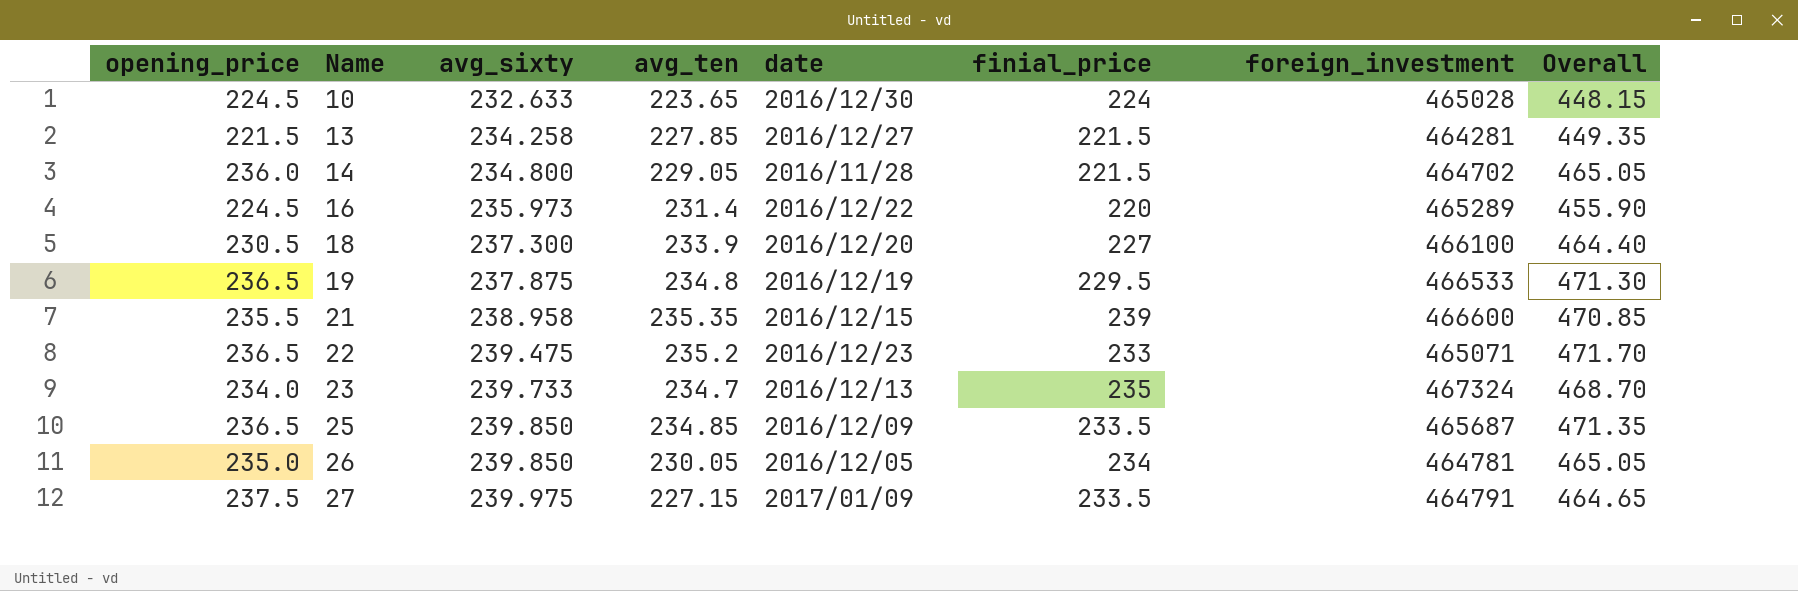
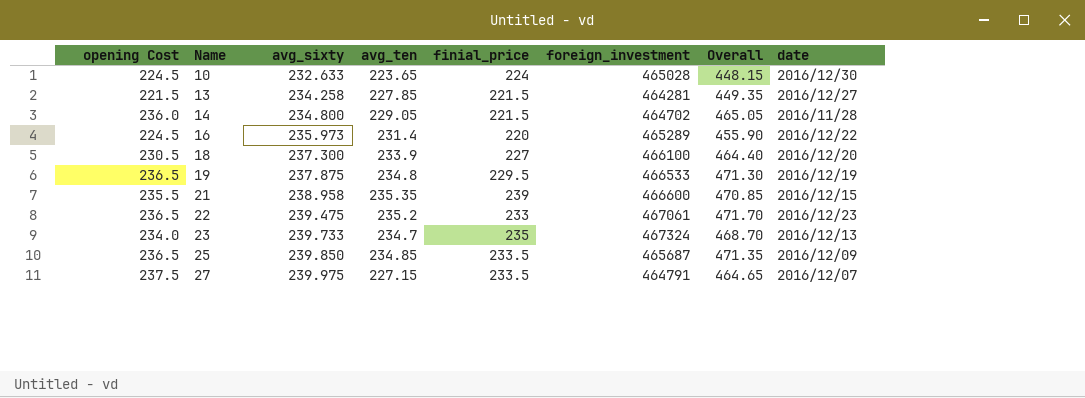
column name: opening_price -> opening Cost
column date | position: 5 -> 8
row 26: 235.0 | 239.850 | 230.05 | 2016/12/05 | 234 | 464781 | 465.05 -> none
22 | foreign_investment: 465071 -> 467061
27 | date: 2017/01/09 -> 2016/12/07

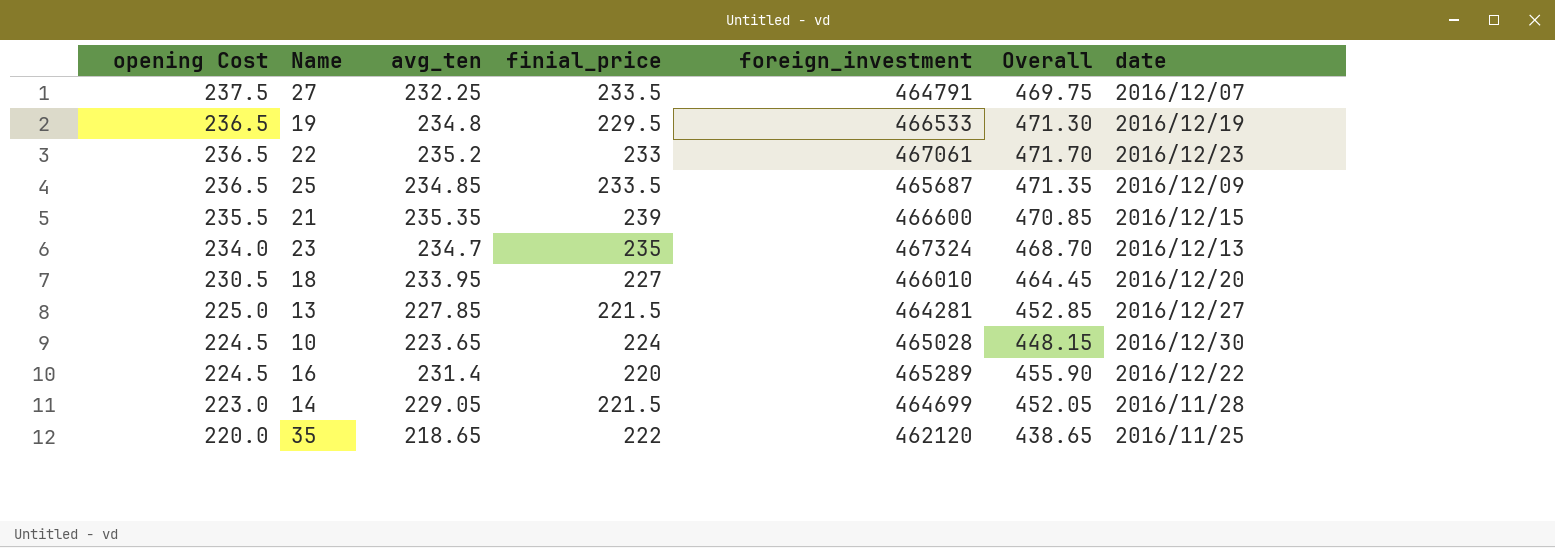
row order: Name ascending -> opening Cost descending
column avg_sixty | position: 3 -> none
27 | avg_ten: 227.15 -> 232.25
27 | Overall: 464.65 -> 469.75
18 | avg_ten: 233.9 -> 233.95
18 | foreign_investment: 466100 -> 466010
18 | Overall: 464.40 -> 464.45
13 | opening Cost: 221.5 -> 225.0
13 | Overall: 449.35 -> 452.85
14 | opening Cost: 236.0 -> 223.0
14 | foreign_investment: 464702 -> 464699
14 | Overall: 465.05 -> 452.05
row 35: none -> 220.0 | 218.65 | 222 | 462120 | 438.65 | 2016/11/25

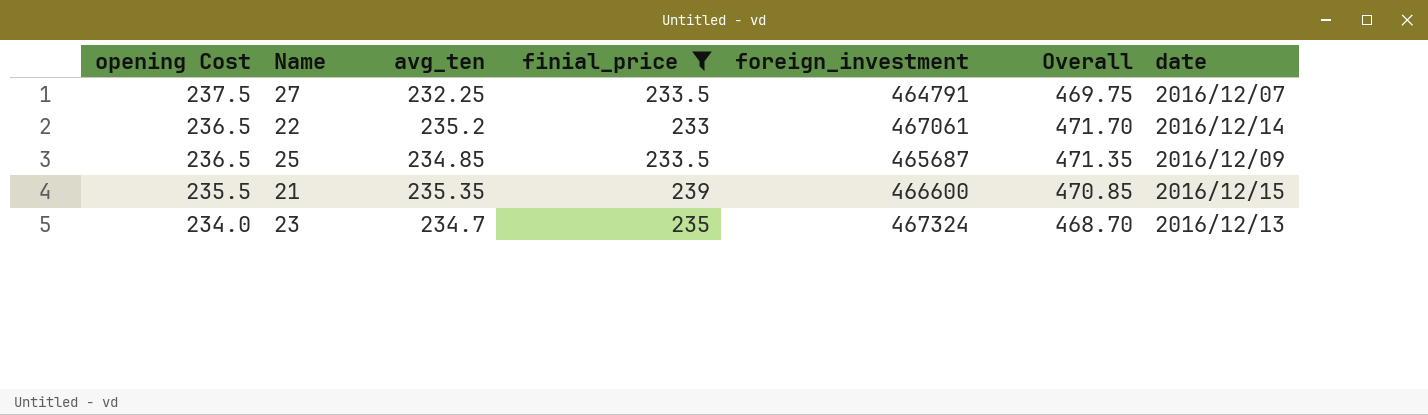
filter: none -> finial_price >= 233
22 | date: 2016/12/23 -> 2016/12/14

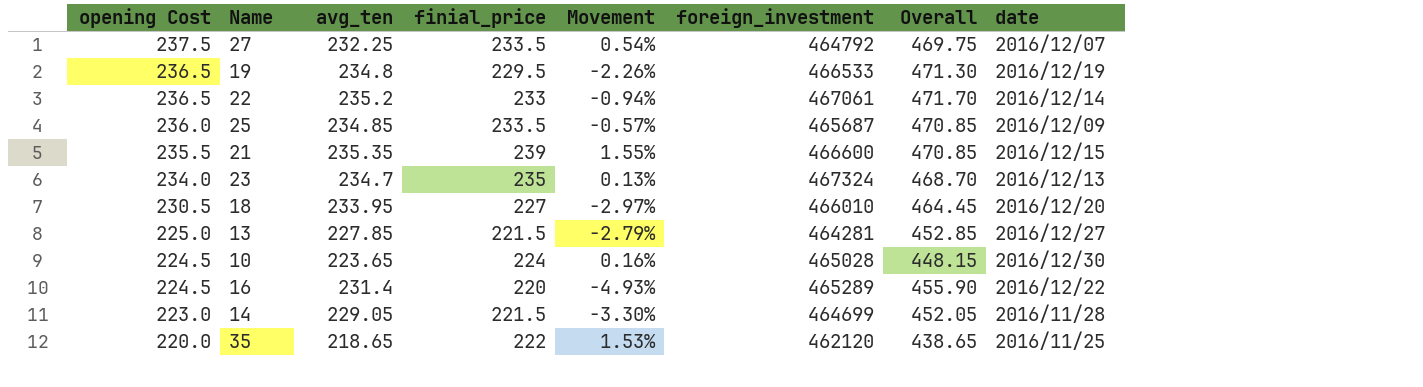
filter: finial_price >= 233 -> none
column Movement | formula: none -> ([finial_price] - [avg_ten]) / [avg_ten]
27 | foreign_investment: 464791 -> 464792
25 | opening Cost: 236.5 -> 236.0
25 | Overall: 471.35 -> 470.85

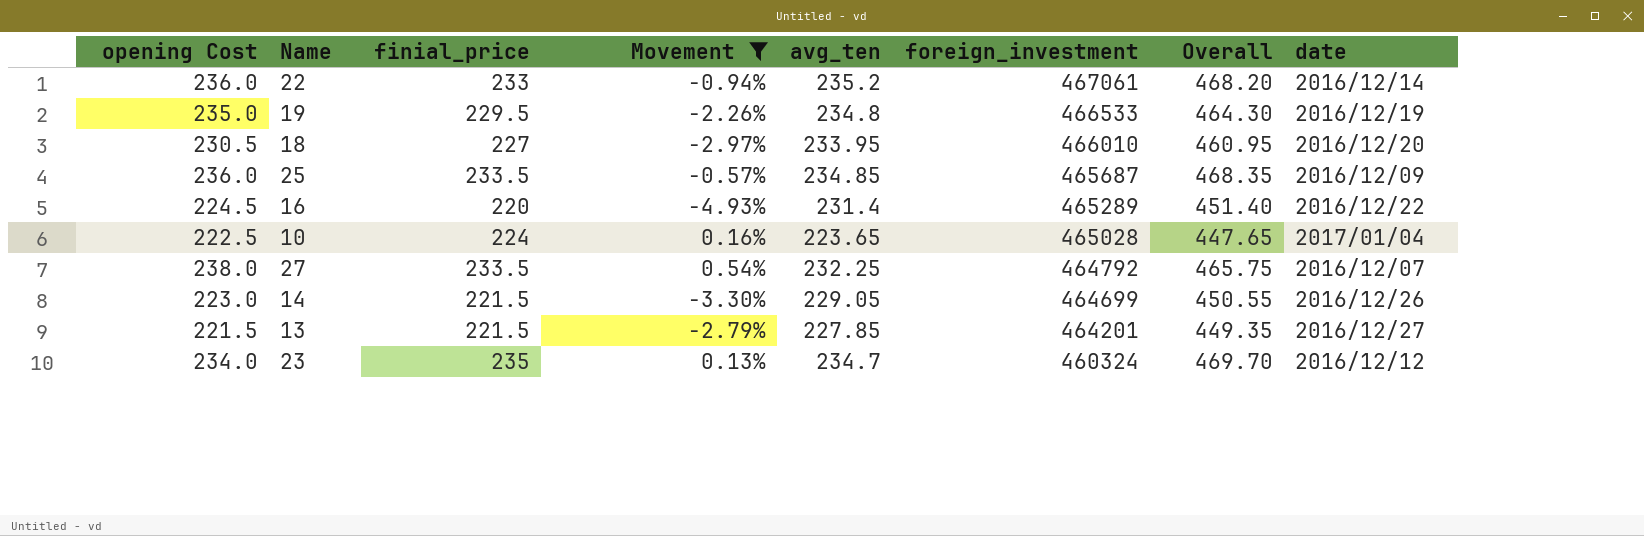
filter: none -> Movement <= 0.54%
row order: opening Cost descending -> foreign_investment descending
column avg_ten | position: 3 -> 5
column Overall | formula: [opening Cost] + [avg_ten] -> [finial_price] + [avg_ten]
22 | opening Cost: 236.5 -> 236.0
19 | opening Cost: 236.5 -> 235.0
10 | opening Cost: 224.5 -> 222.5
10 | date: 2016/12/30 -> 2017/01/04
27 | opening Cost: 237.5 -> 238.0
14 | date: 2016/11/28 -> 2016/12/26
13 | opening Cost: 225.0 -> 221.5
13 | foreign_investment: 464281 -> 464201
23 | foreign_investment: 467324 -> 460324
23 | date: 2016/12/13 -> 2016/12/12

